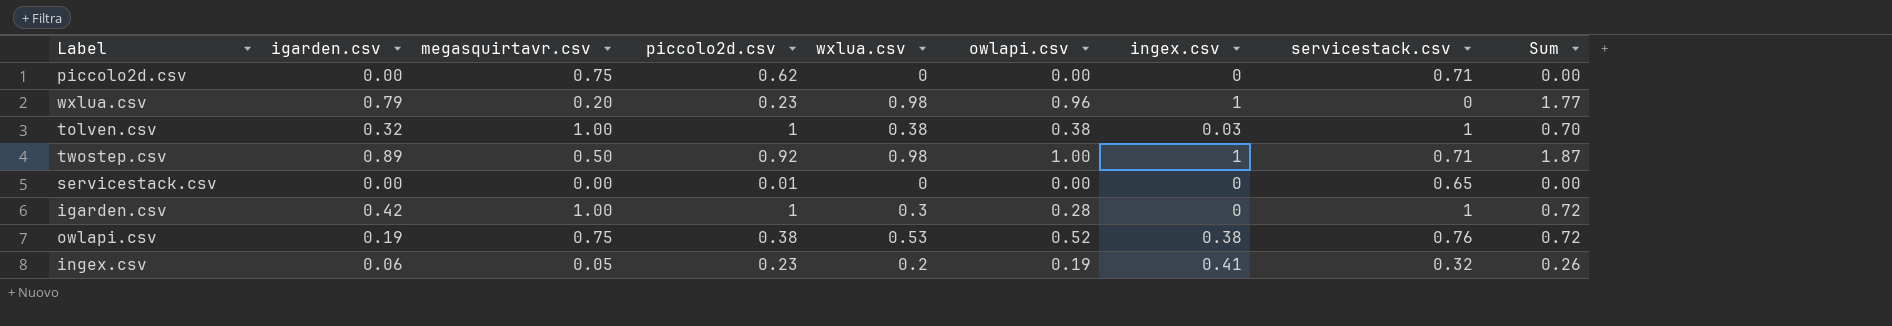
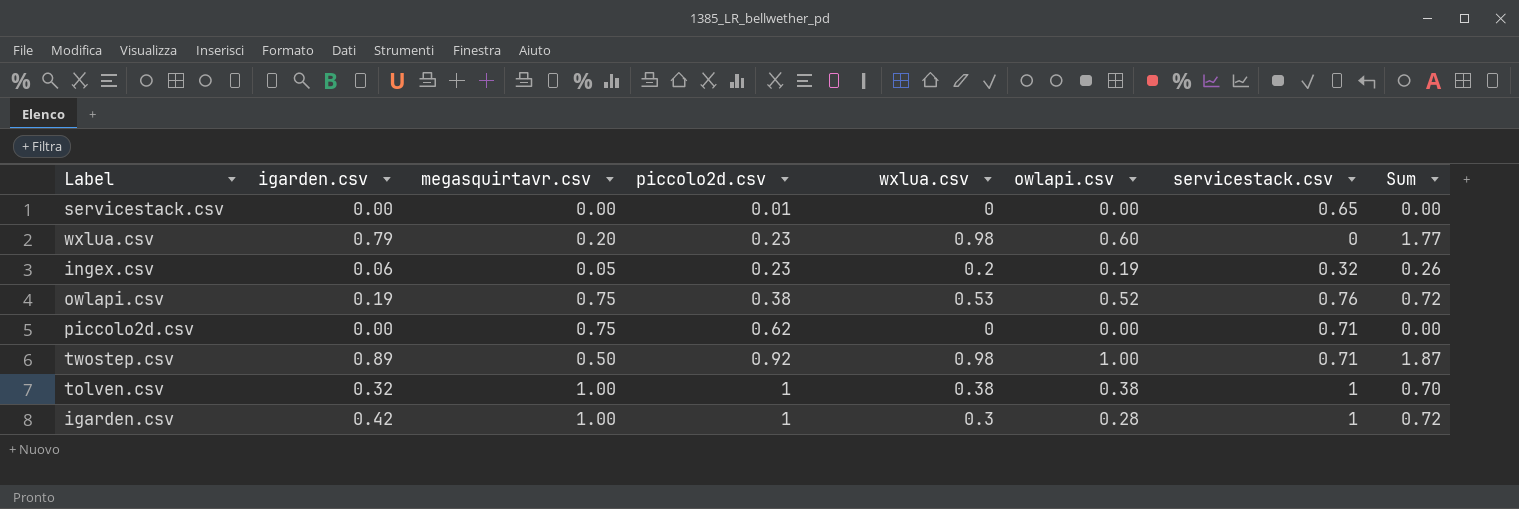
row order: none -> piccolo2d.csv ascending
column ingex.csv | position: 7 -> none
wxlua.csv | owlapi.csv: 0.96 -> 0.60

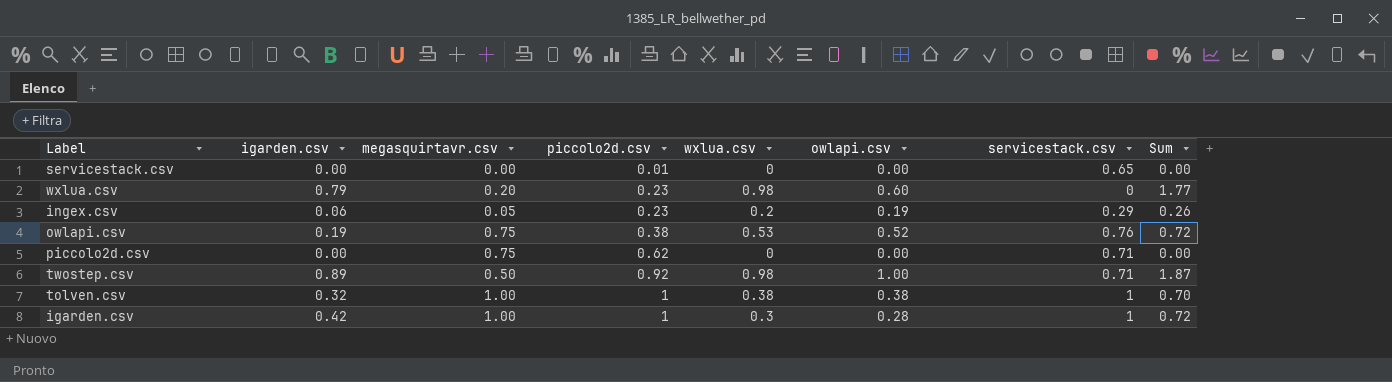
ingex.csv | servicestack.csv: 0.32 -> 0.29

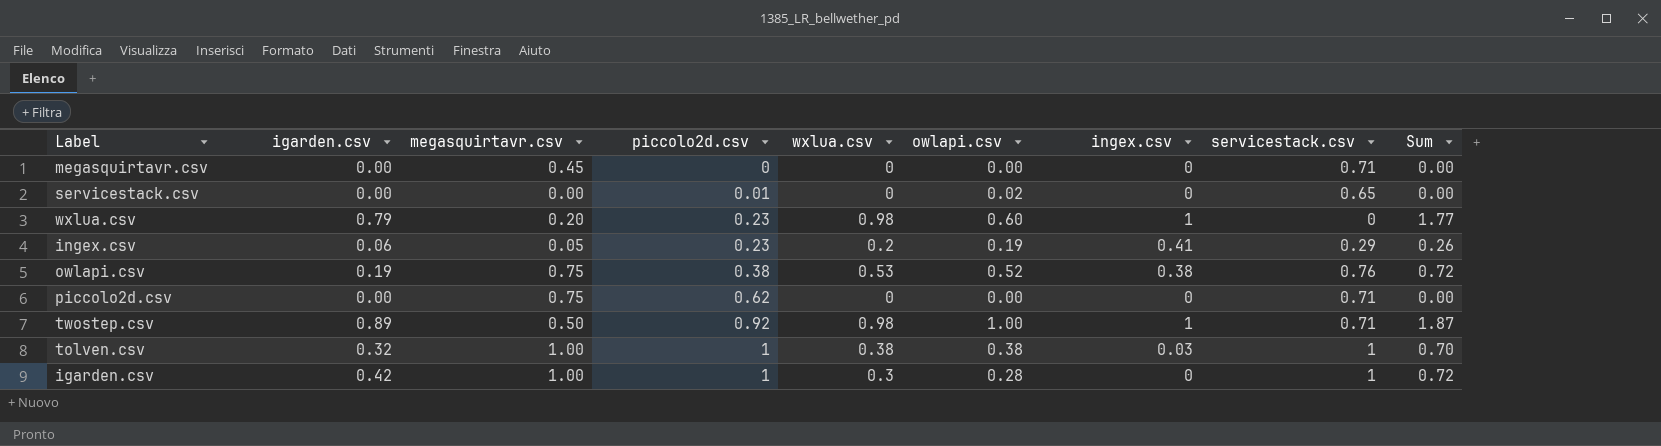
column ingex.csv | position: none -> 7
row megasquirtavr.csv: none -> 0.00 | 0.45 | 0 | 0 | 0.00 | 0 | 0.71 | 0.00
servicestack.csv | owlapi.csv: 0.00 -> 0.02

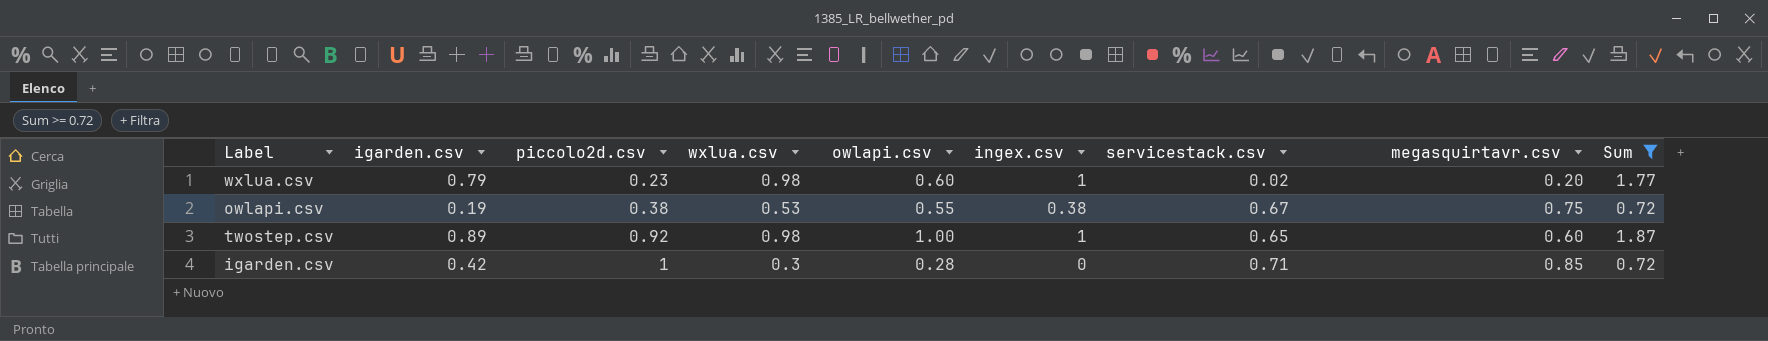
filter: none -> Sum >= 0.72
column megasquirtavr.csv | position: 3 -> 8
wxlua.csv | servicestack.csv: 0 -> 0.02
owlapi.csv | owlapi.csv: 0.52 -> 0.55
owlapi.csv | servicestack.csv: 0.76 -> 0.67
twostep.csv | servicestack.csv: 0.71 -> 0.65
twostep.csv | megasquirtavr.csv: 0.50 -> 0.60
igarden.csv | servicestack.csv: 1 -> 0.71
igarden.csv | megasquirtavr.csv: 1.00 -> 0.85

